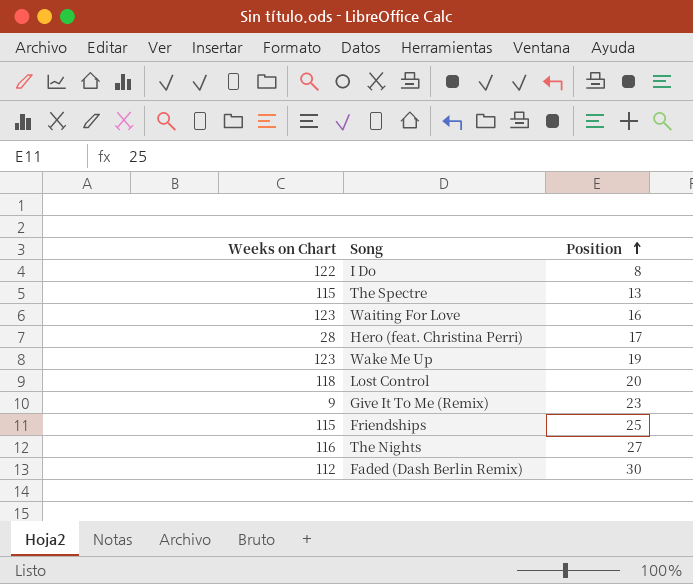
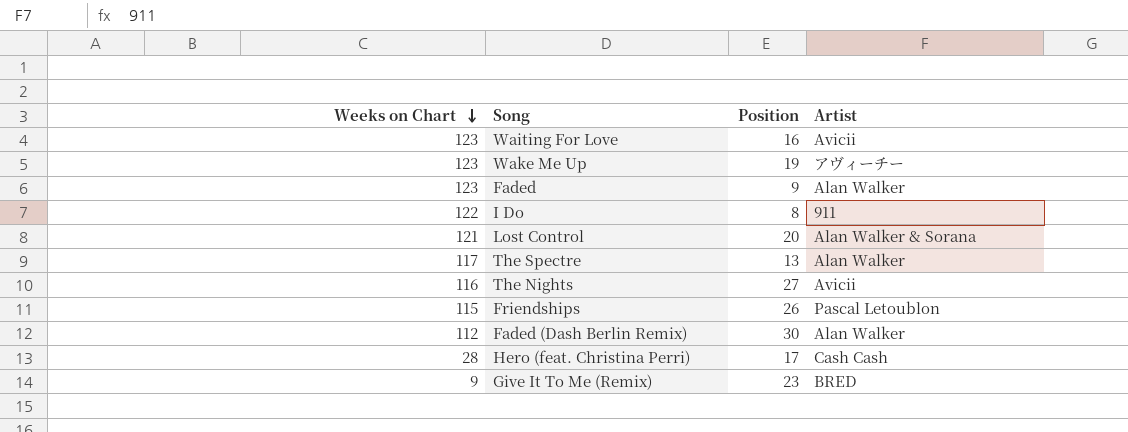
row order: Position ascending -> Weeks on Chart descending
column Artist | position: none -> 4
row Faded: none -> 123 | 9 | Alan Walker
Lost Control | Weeks on Chart: 118 -> 121
The Spectre | Weeks on Chart: 115 -> 117
Friendships | Position: 25 -> 26

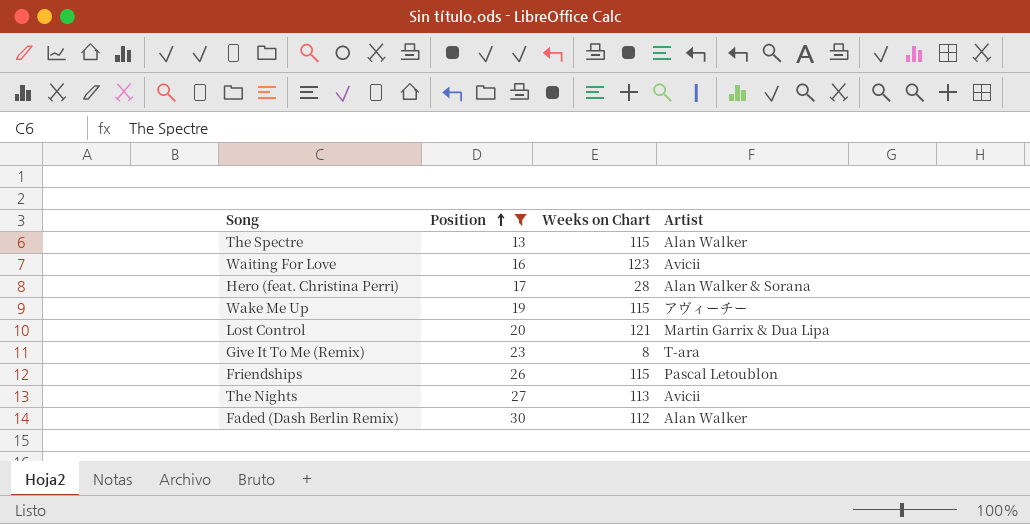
filter: none -> Position >= 13
row order: Weeks on Chart descending -> Position ascending
column Weeks on Chart | position: 1 -> 3
The Spectre | Weeks on Chart: 117 -> 115
Hero (feat. Christina Perri) | Artist: Cash Cash -> Alan Walker & Sorana
Wake Me Up | Weeks on Chart: 123 -> 115
Lost Control | Artist: Alan Walker & Sorana -> Martin Garrix & Dua Lipa
Give It To Me (Remix) | Weeks on Chart: 9 -> 8
Give It To Me (Remix) | Artist: BRED -> T-ara
The Nights | Weeks on Chart: 116 -> 113

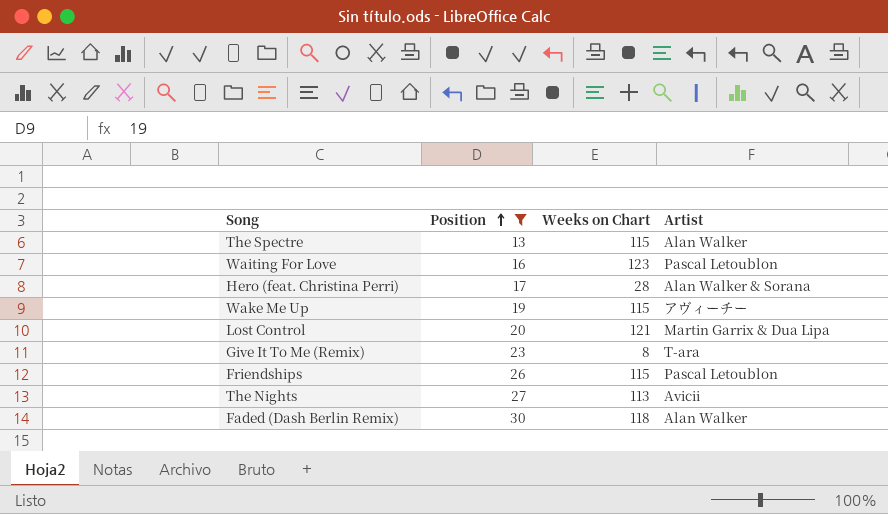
Waiting For Love | Artist: Avicii -> Pascal Letoublon
Faded (Dash Berlin Remix) | Weeks on Chart: 112 -> 118

